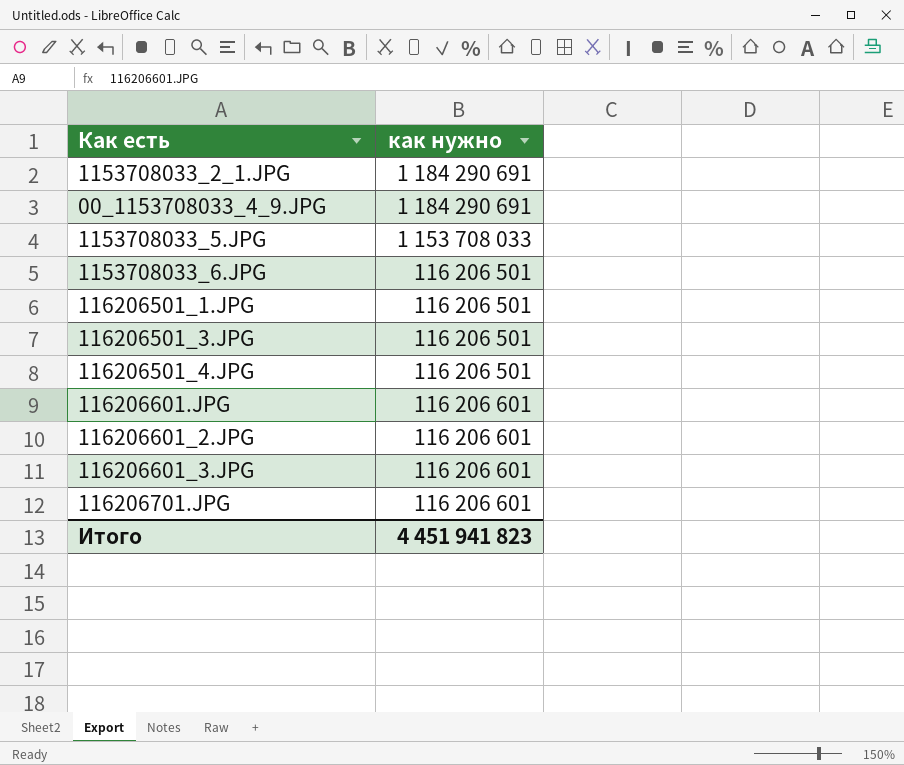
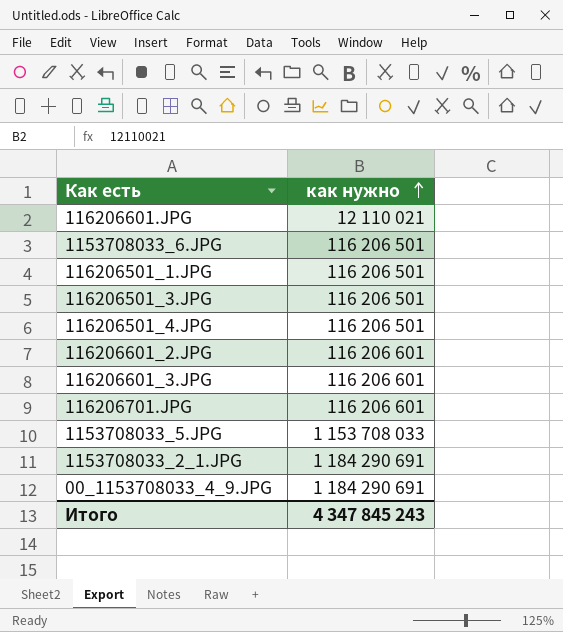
row order: none -> как нужно ascending
116206601.JPG | как нужно: 116 206 601 -> 12 110 021
Итого | как нужно: 4 451 941 823 -> 4 347 845 243

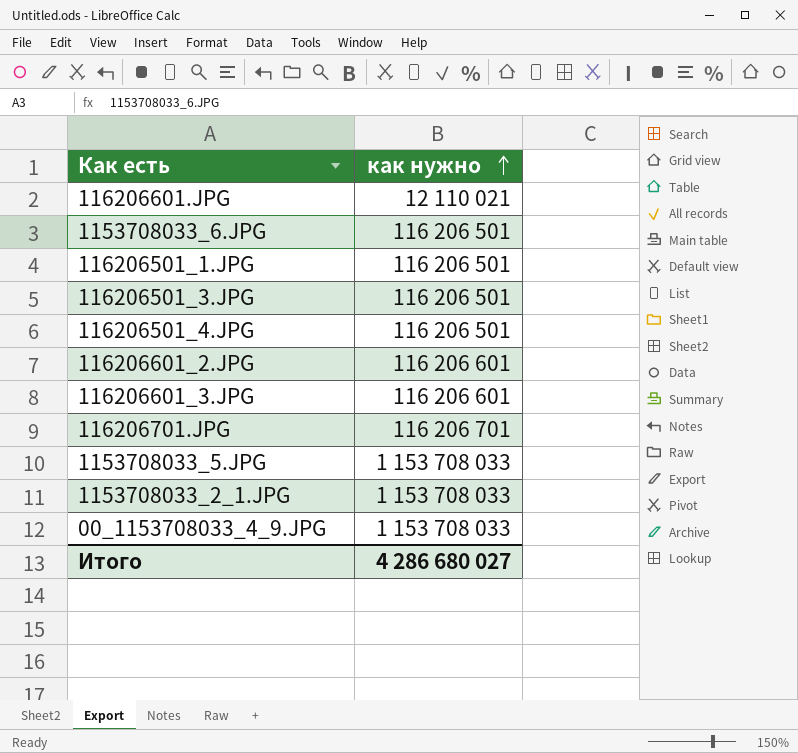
116206701.JPG | как нужно: 116 206 601 -> 116 206 701
1153708033_2_1.JPG | как нужно: 1 184 290 691 -> 1 153 708 033
00_1153708033_4_9.JPG | как нужно: 1 184 290 691 -> 1 153 708 033
Итого | как нужно: 4 347 845 243 -> 4 286 680 027

